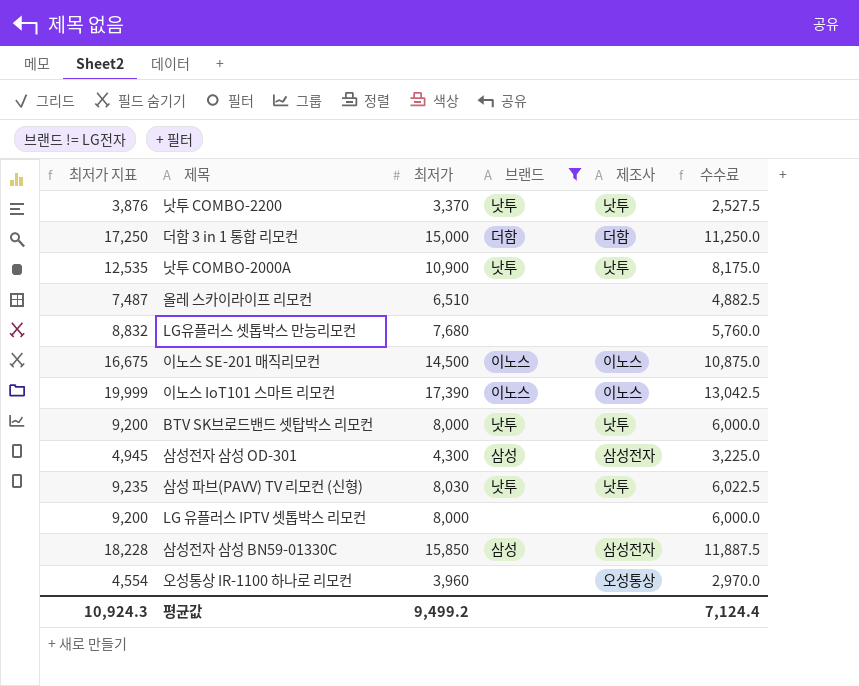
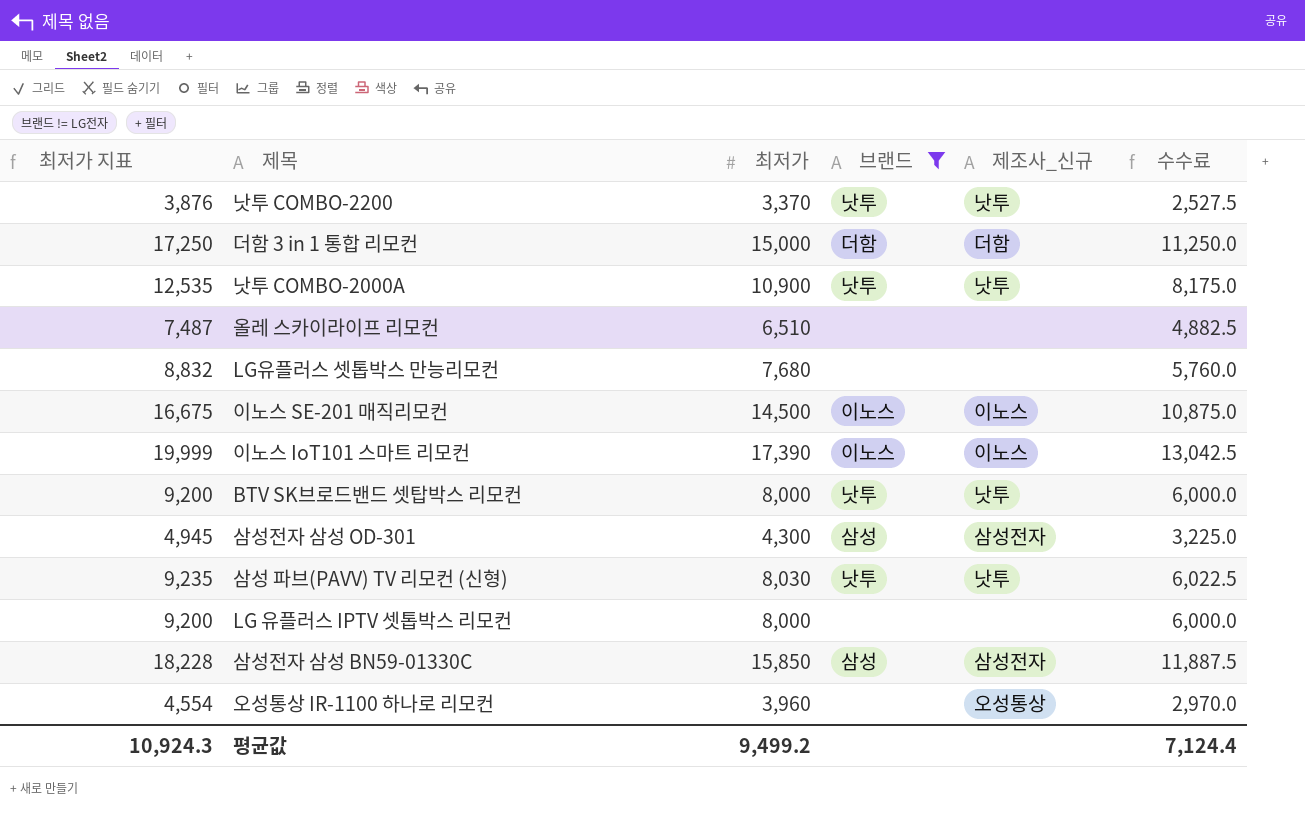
column name: 제조사 -> 제조사_신규

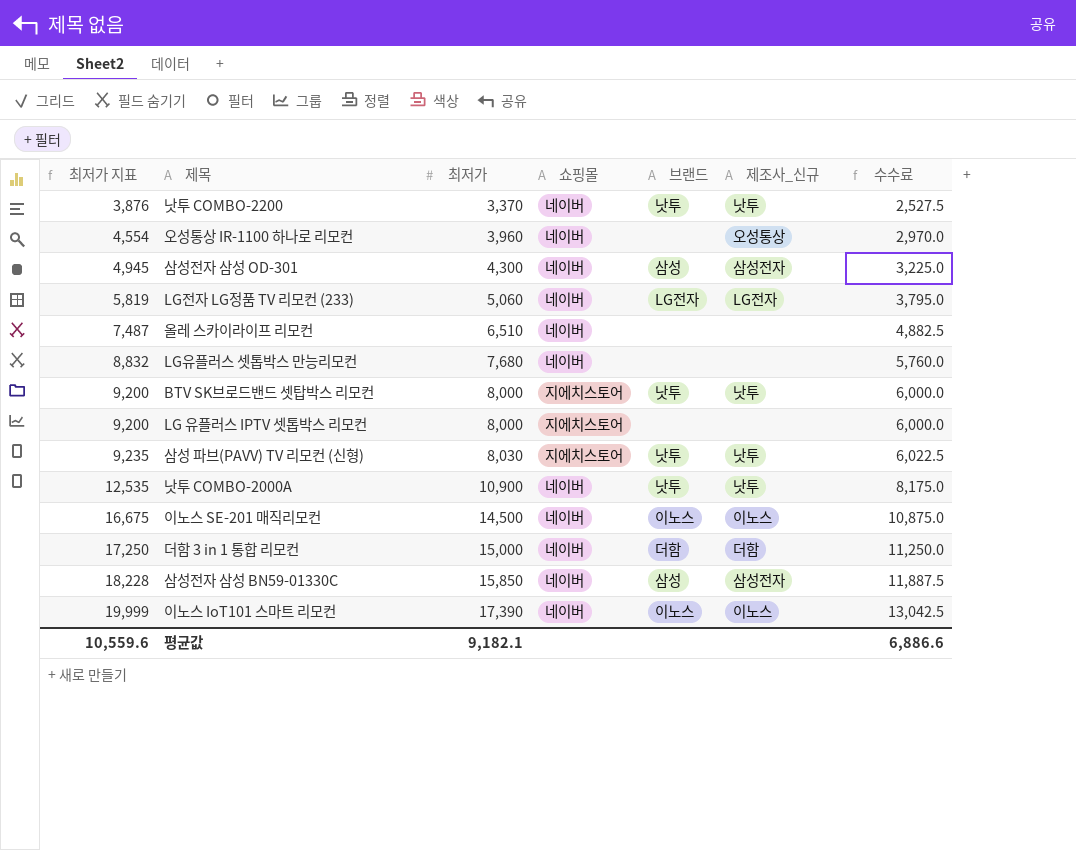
filter: 브랜드 != LG전자 -> none
row order: none -> 최저가 지표 ascending
column 쇼핑몰 | position: none -> 4
평균값 | 최저가 지표: 10,924.3 -> 10,559.6
평균값 | 최저가: 9,499.2 -> 9,182.1
평균값 | 수수료: 7,124.4 -> 6,886.6

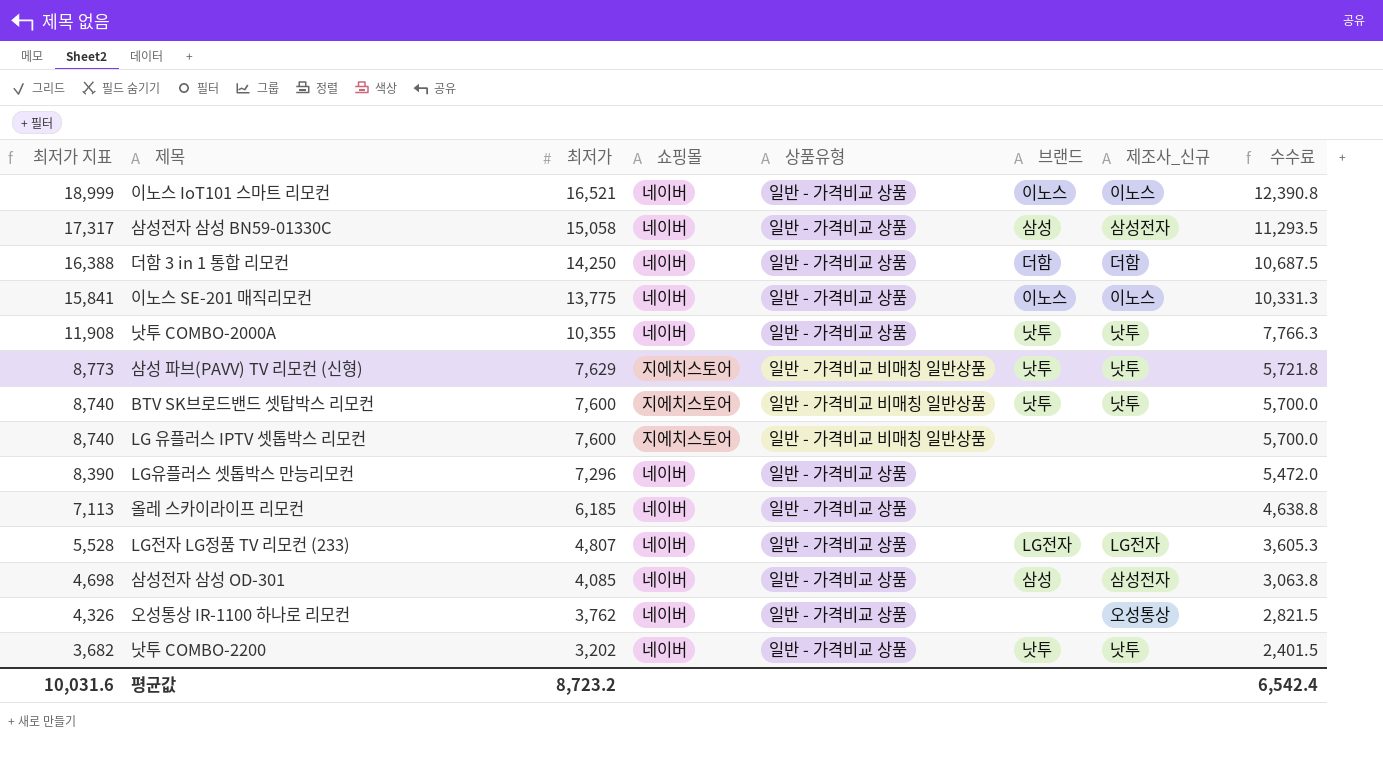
row order: 최저가 지표 ascending -> 최저가 지표 descending
column 상품유형 | position: none -> 5
이노스 IoT101 스마트 리모컨 | 최저가 지표: 19,999 -> 18,999
이노스 IoT101 스마트 리모컨 | 최저가: 17,390 -> 16,521
이노스 IoT101 스마트 리모컨 | 수수료: 13,042.5 -> 12,390.8
삼성전자 삼성 BN59-01330C | 최저가 지표: 18,228 -> 17,317
삼성전자 삼성 BN59-01330C | 최저가: 15,850 -> 15,058
삼성전자 삼성 BN59-01330C | 수수료: 11,887.5 -> 11,293.5
더함 3 in 1 통합 리모컨 | 최저가 지표: 17,250 -> 16,388
더함 3 in 1 통합 리모컨 | 최저가: 15,000 -> 14,250
더함 3 in 1 통합 리모컨 | 수수료: 11,250.0 -> 10,687.5
이노스 SE-201 매직리모컨 | 최저가 지표: 16,675 -> 15,841
이노스 SE-201 매직리모컨 | 최저가: 14,500 -> 13,775
이노스 SE-201 매직리모컨 | 수수료: 10,875.0 -> 10,331.3
낫투 COMBO-2000A | 최저가 지표: 12,535 -> 11,908
낫투 COMBO-2000A | 최저가: 10,900 -> 10,355
낫투 COMBO-2000A | 수수료: 8,175.0 -> 7,766.3
삼성 파브(PAVV) TV 리모컨 (신형) | 최저가 지표: 9,235 -> 8,773
삼성 파브(PAVV) TV 리모컨 (신형) | 최저가: 8,030 -> 7,629
삼성 파브(PAVV) TV 리모컨 (신형) | 수수료: 6,022.5 -> 5,721.8
BTV SK브로드밴드 셋탑박스 리모컨 | 최저가 지표: 9,200 -> 8,740
BTV SK브로드밴드 셋탑박스 리모컨 | 최저가: 8,000 -> 7,600
BTV SK브로드밴드 셋탑박스 리모컨 | 수수료: 6,000.0 -> 5,700.0
LG 유플러스 IPTV 셋톱박스 리모컨 | 최저가 지표: 9,200 -> 8,740
LG 유플러스 IPTV 셋톱박스 리모컨 | 최저가: 8,000 -> 7,600
LG 유플러스 IPTV 셋톱박스 리모컨 | 수수료: 6,000.0 -> 5,700.0
LG유플러스 셋톱박스 만능리모컨 | 최저가 지표: 8,832 -> 8,390
LG유플러스 셋톱박스 만능리모컨 | 최저가: 7,680 -> 7,296
LG유플러스 셋톱박스 만능리모컨 | 수수료: 5,760.0 -> 5,472.0
올레 스카이라이프 리모컨 | 최저가 지표: 7,487 -> 7,113
올레 스카이라이프 리모컨 | 최저가: 6,510 -> 6,185
올레 스카이라이프 리모컨 | 수수료: 4,882.5 -> 4,638.8
LG전자 LG정품 TV 리모컨 (233) | 최저가 지표: 5,819 -> 5,528
LG전자 LG정품 TV 리모컨 (233) | 최저가: 5,060 -> 4,807
LG전자 LG정품 TV 리모컨 (233) | 수수료: 3,795.0 -> 3,605.3
삼성전자 삼성 OD-301 | 최저가 지표: 4,945 -> 4,698
삼성전자 삼성 OD-301 | 최저가: 4,300 -> 4,085
삼성전자 삼성 OD-301 | 수수료: 3,225.0 -> 3,063.8
오성통상 IR-1100 하나로 리모컨 | 최저가 지표: 4,554 -> 4,326
오성통상 IR-1100 하나로 리모컨 | 최저가: 3,960 -> 3,762
오성통상 IR-1100 하나로 리모컨 | 수수료: 2,970.0 -> 2,821.5
낫투 COMBO-2200 | 최저가 지표: 3,876 -> 3,682
낫투 COMBO-2200 | 최저가: 3,370 -> 3,202
낫투 COMBO-2200 | 수수료: 2,527.5 -> 2,401.5
평균값 | 최저가 지표: 10,559.6 -> 10,031.6
평균값 | 최저가: 9,182.1 -> 8,723.2
평균값 | 수수료: 6,886.6 -> 6,542.4

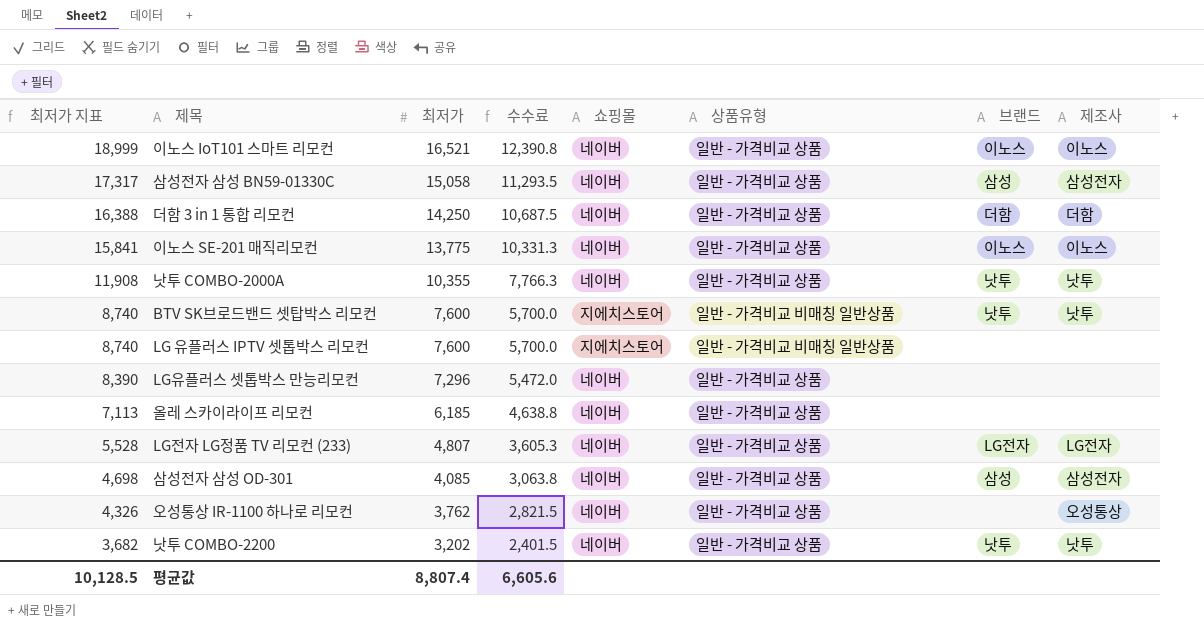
column 수수료 | position: 8 -> 4
column name: 제조사_신규 -> 제조사
row 삼성 파브(PAVV) TV 리모컨 (신형): 8,773 | 7,629 | 지에치스토어 | 일반 - 가격비교 비매칭 일반상품 | 낫투 | 낫투 | 5,721.8 -> none
평균값 | 최저가 지표: 10,031.6 -> 10,128.5
평균값 | 최저가: 8,723.2 -> 8,807.4
평균값 | 수수료: 6,542.4 -> 6,605.6

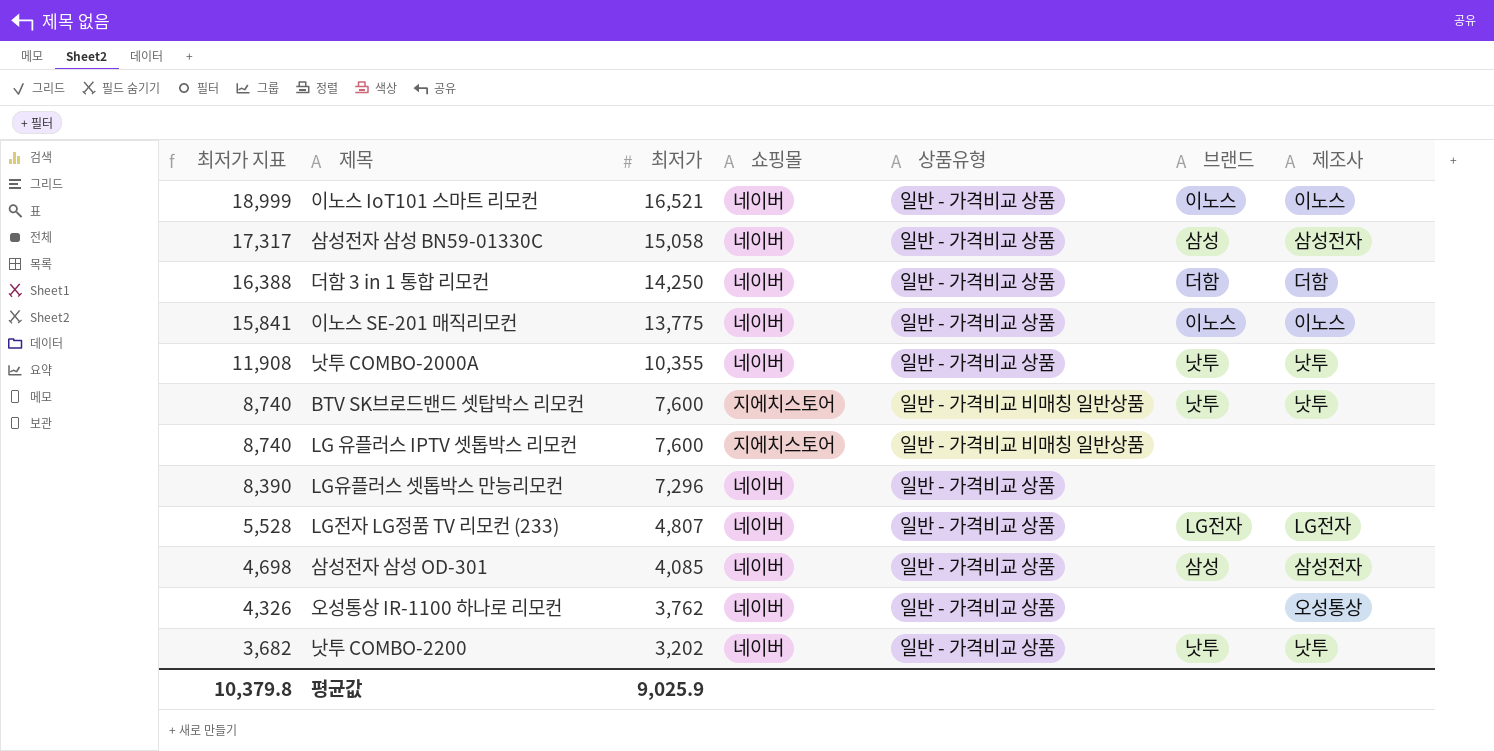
column 수수료 | formula: [최저가] * 0.75 -> none
row 올레 스카이라이프 리모컨: 7,113 | 6,185 | 4,638.8 | 네이버 | 일반 - 가격비교 상품 | none | none -> none
평균값 | 최저가 지표: 10,128.5 -> 10,379.8
평균값 | 최저가: 8,807.4 -> 9,025.9

